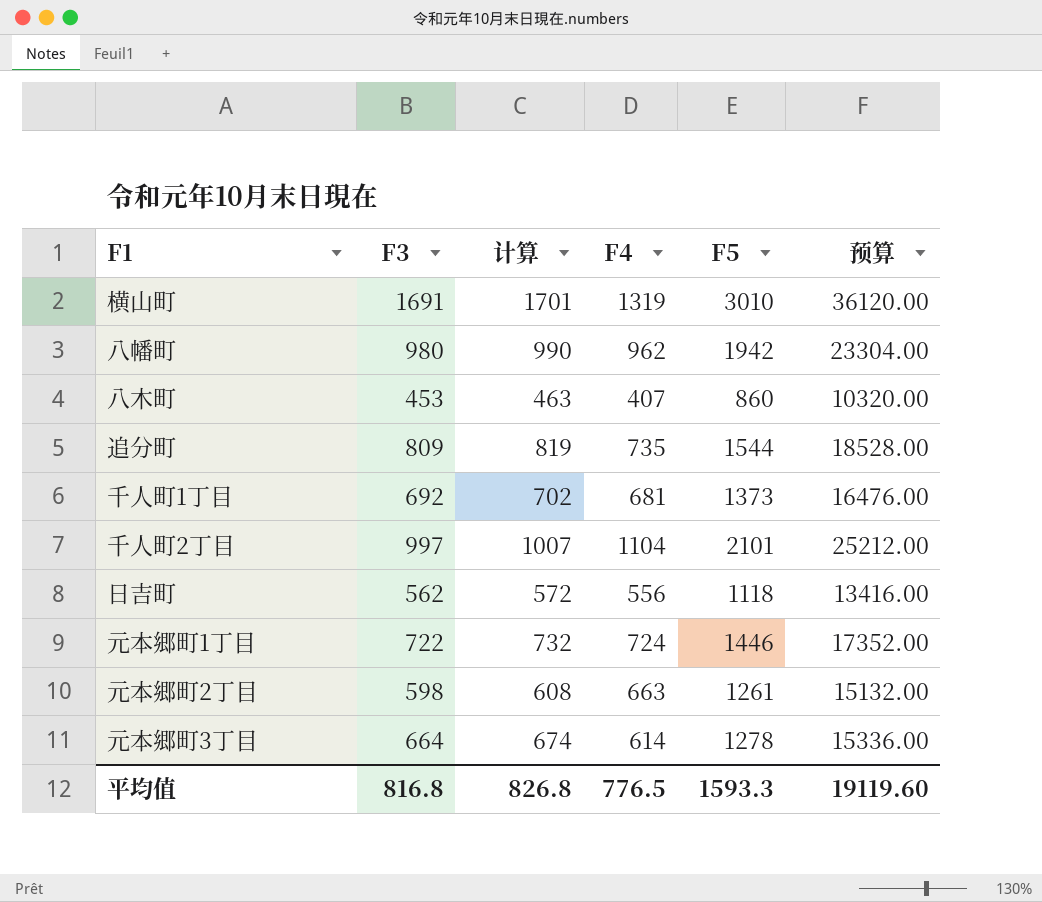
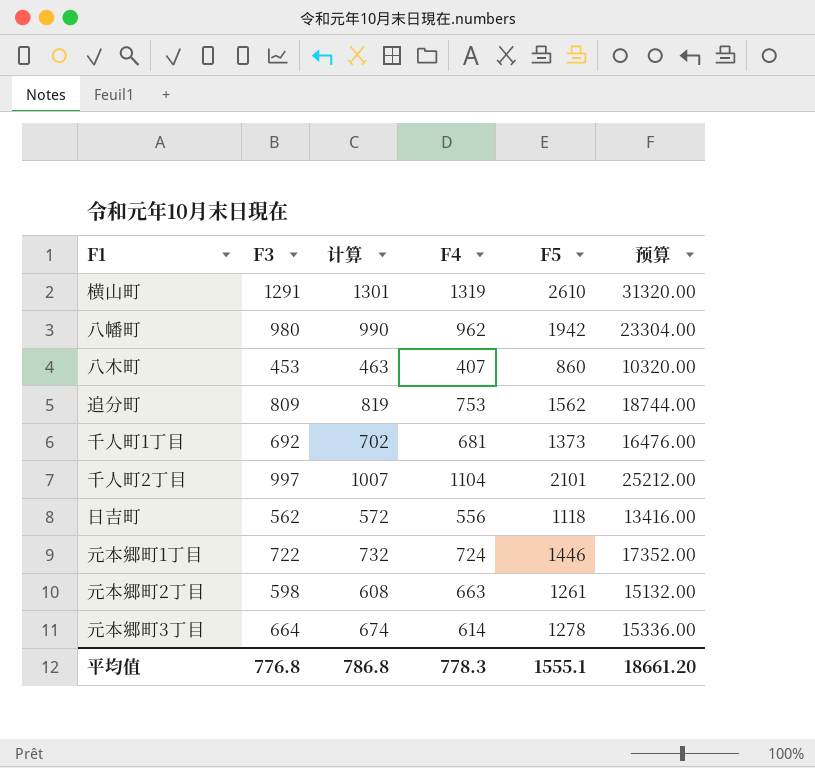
横山町 | F3: 1691 -> 1291
横山町 | 计算: 1701 -> 1301
横山町 | F5: 3010 -> 2610
横山町 | 预算: 36120.00 -> 31320.00
追分町 | F4: 735 -> 753
追分町 | F5: 1544 -> 1562
追分町 | 预算: 18528.00 -> 18744.00
平均值 | F3: 816.8 -> 776.8
平均值 | 计算: 826.8 -> 786.8
平均值 | F4: 776.5 -> 778.3
平均值 | F5: 1593.3 -> 1555.1
平均值 | 预算: 19119.60 -> 18661.20

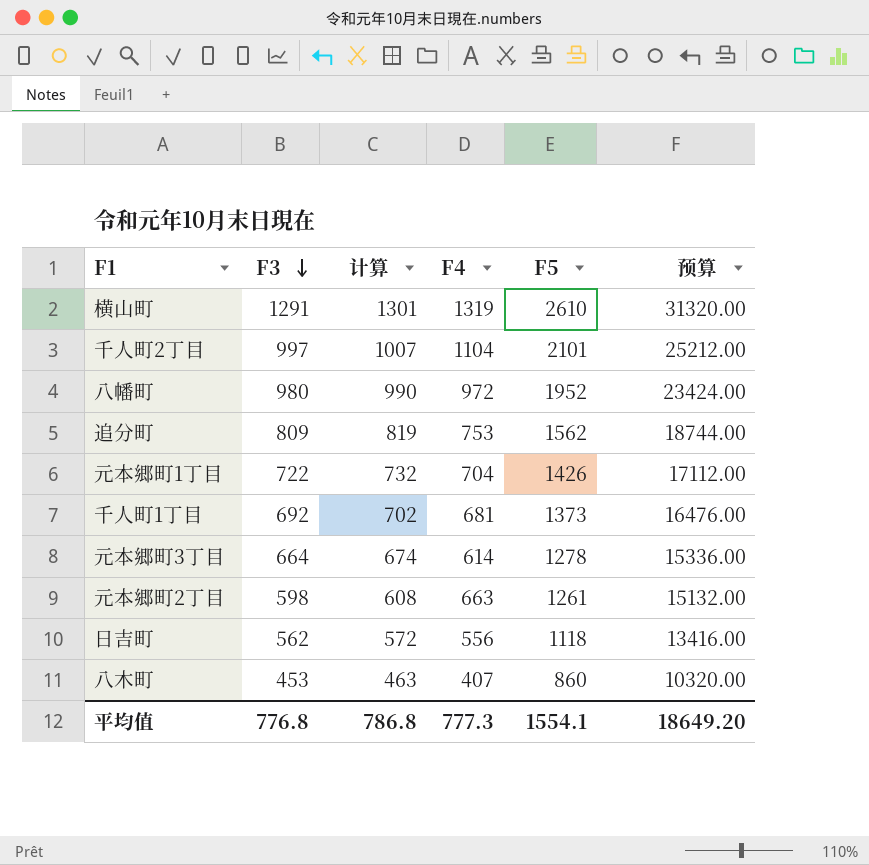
row order: none -> F3 descending
八幡町 | F4: 962 -> 972
八幡町 | F5: 1942 -> 1952
八幡町 | 预算: 23304.00 -> 23424.00
元本郷町1丁目 | F4: 724 -> 704
元本郷町1丁目 | F5: 1446 -> 1426
元本郷町1丁目 | 预算: 17352.00 -> 17112.00
平均值 | F4: 778.3 -> 777.3
平均值 | F5: 1555.1 -> 1554.1
平均值 | 预算: 18661.20 -> 18649.20

